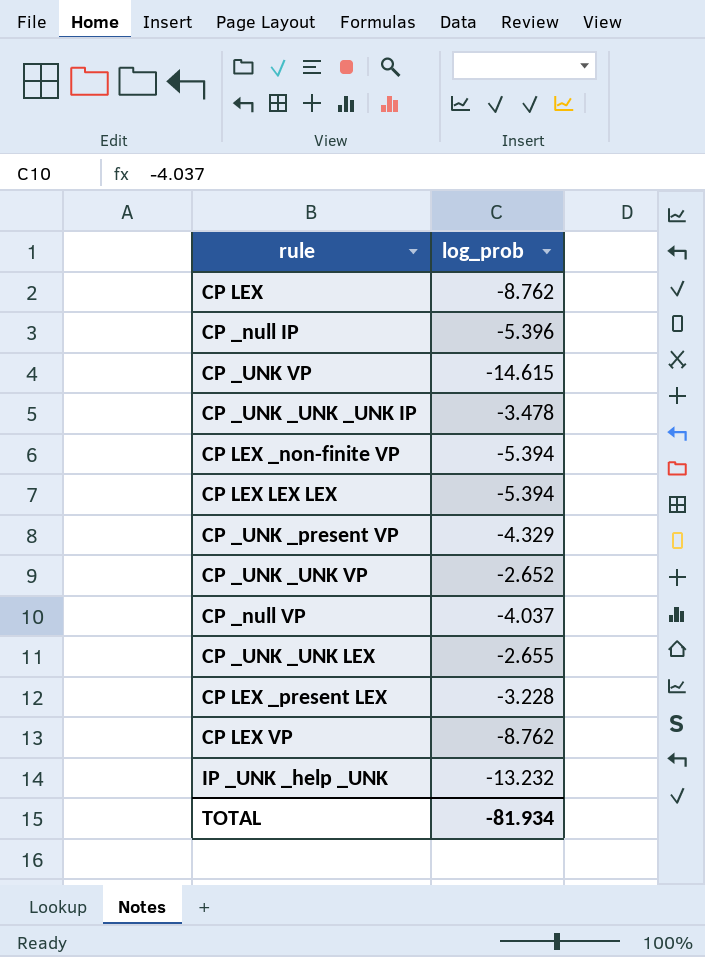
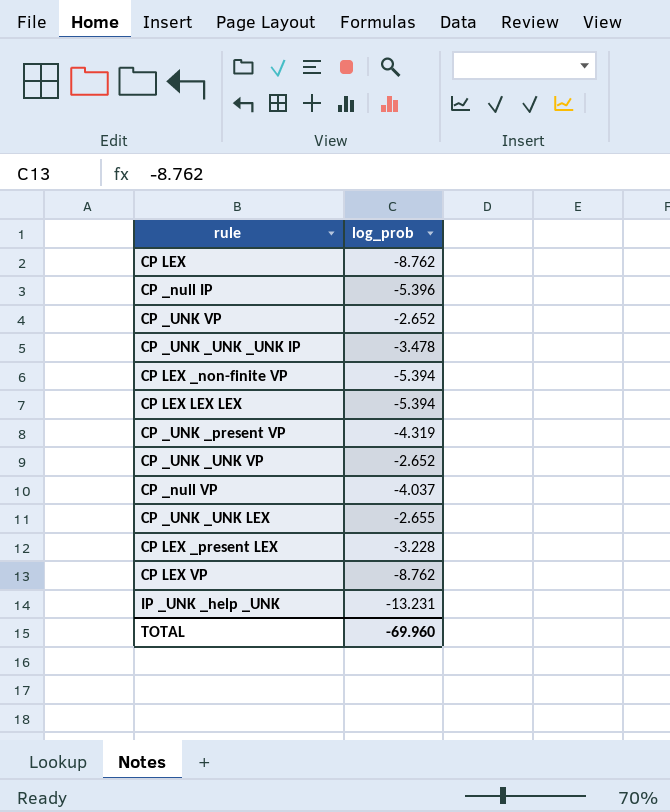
CP _UNK VP | log_prob: -14.615 -> -2.652
CP _UNK _present VP | log_prob: -4.329 -> -4.319
IP _UNK _help _UNK | log_prob: -13.232 -> -13.231
TOTAL | log_prob: -81.934 -> -69.960

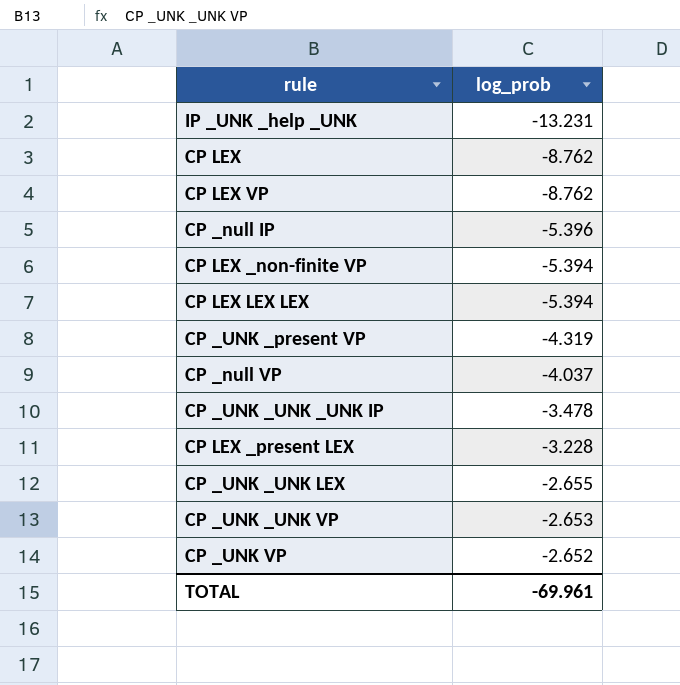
row order: none -> log_prob ascending
CP _UNK _UNK VP | log_prob: -2.652 -> -2.653
TOTAL | log_prob: -69.960 -> -69.961

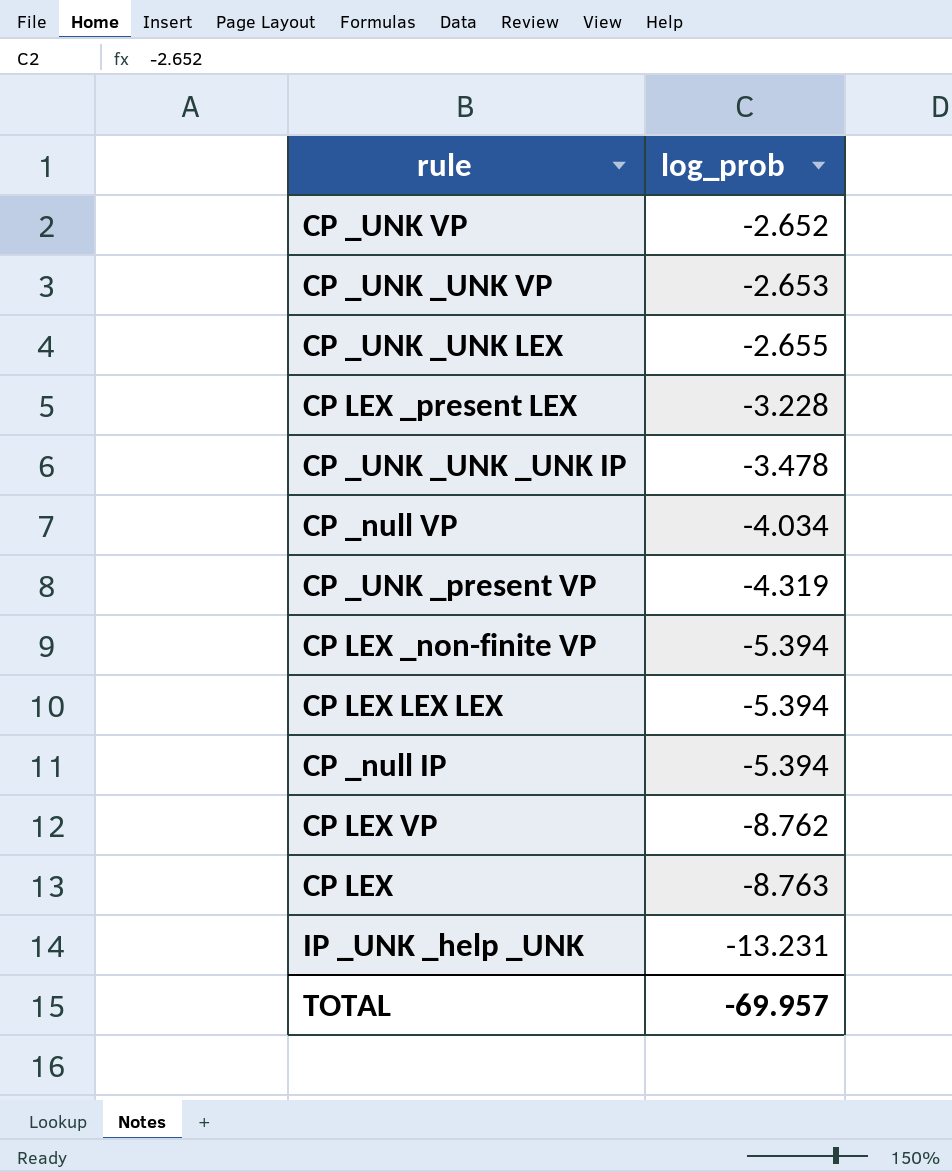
row order: log_prob ascending -> log_prob descending
CP _null VP | log_prob: -4.037 -> -4.034
CP _null IP | log_prob: -5.396 -> -5.394
CP LEX | log_prob: -8.762 -> -8.763
TOTAL | log_prob: -69.961 -> -69.957

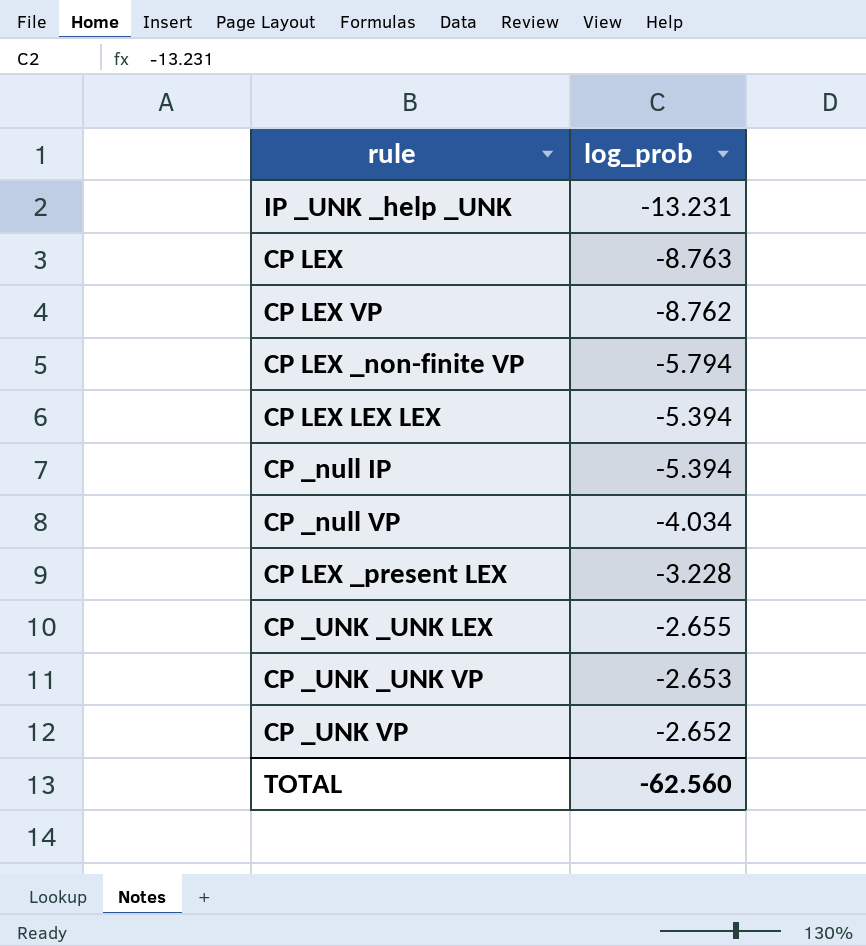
row order: log_prob descending -> log_prob ascending
row CP _UNK _UNK _UNK IP: -3.478 -> none
row CP _UNK _present VP: -4.319 -> none
CP LEX _non-finite VP | log_prob: -5.394 -> -5.794
TOTAL | log_prob: -69.957 -> -62.560

